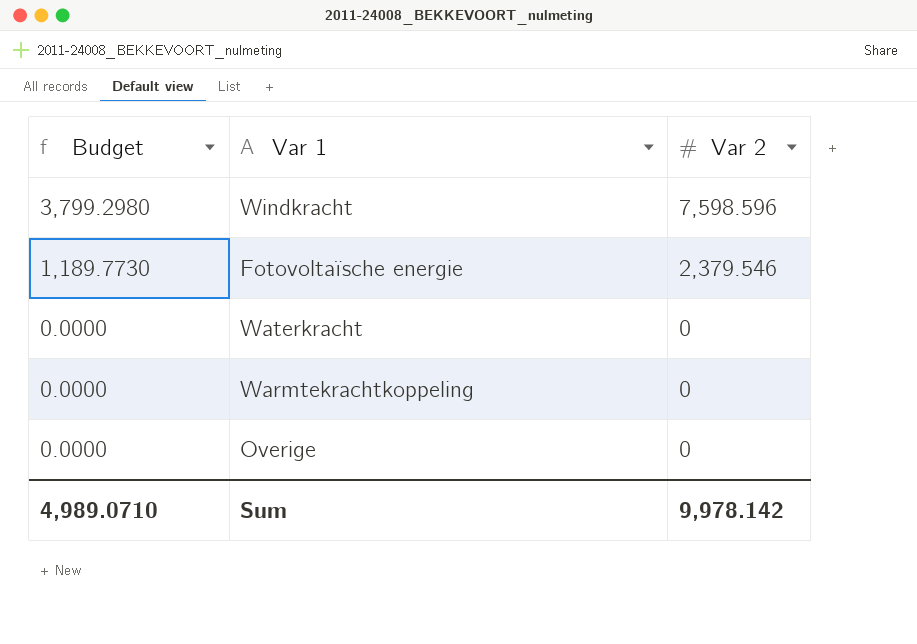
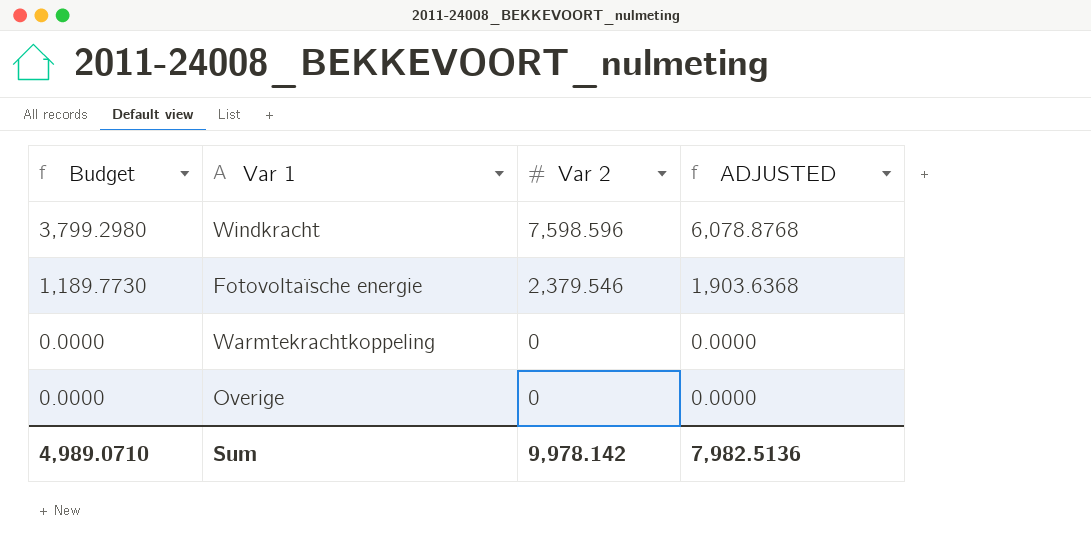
column ADJUSTED | formula: none -> [Var 2] * 0.8
row Waterkracht: 0.0000 | 0 -> none

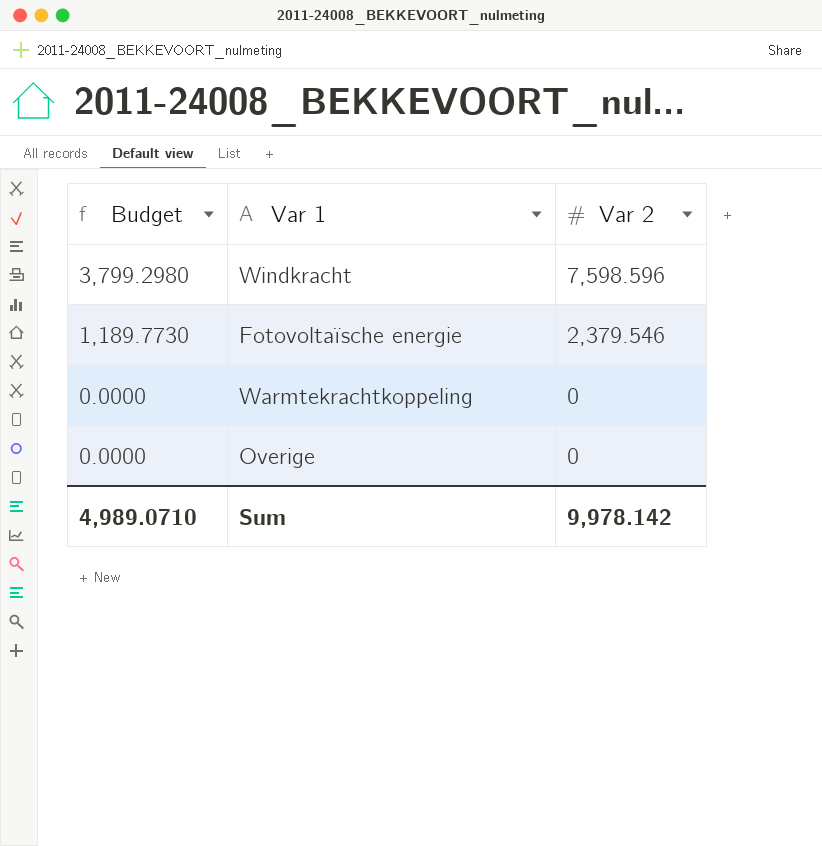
column ADJUSTED | formula: [Var 2] * 0.8 -> none

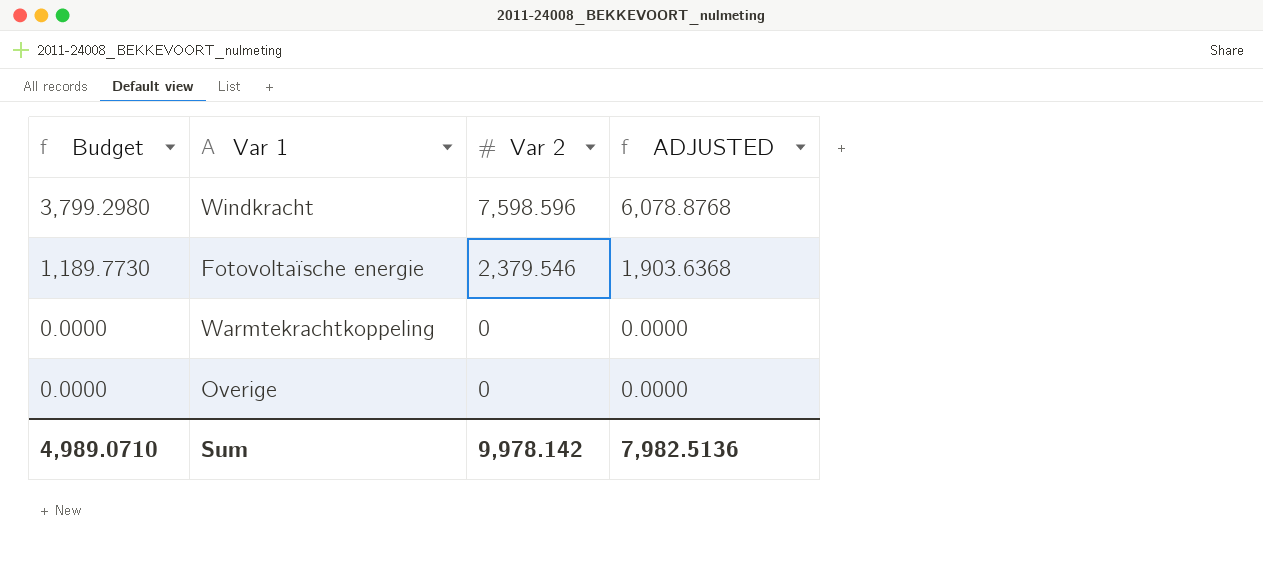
column ADJUSTED | formula: none -> [Var 2] * 0.8

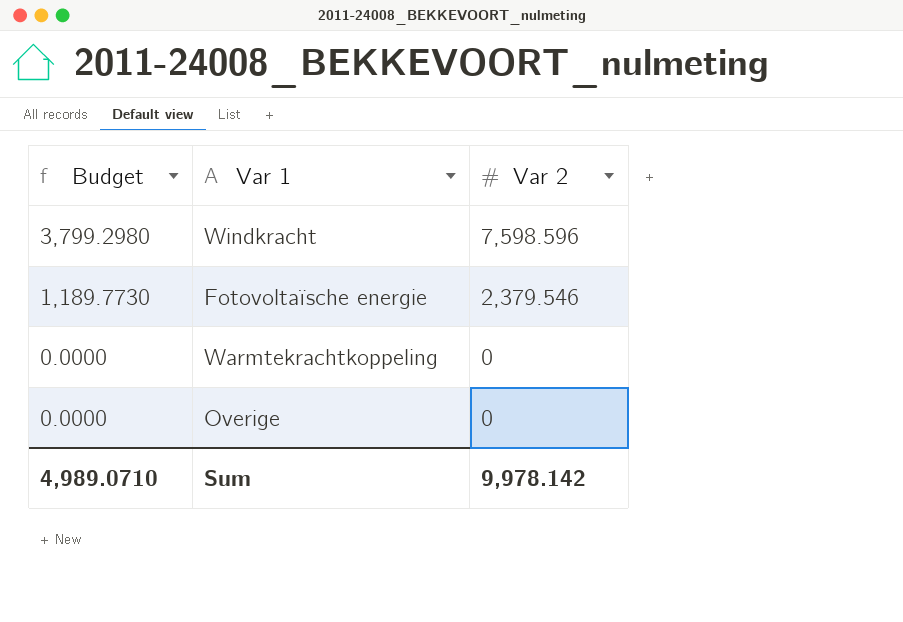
column ADJUSTED | formula: [Var 2] * 0.8 -> none

